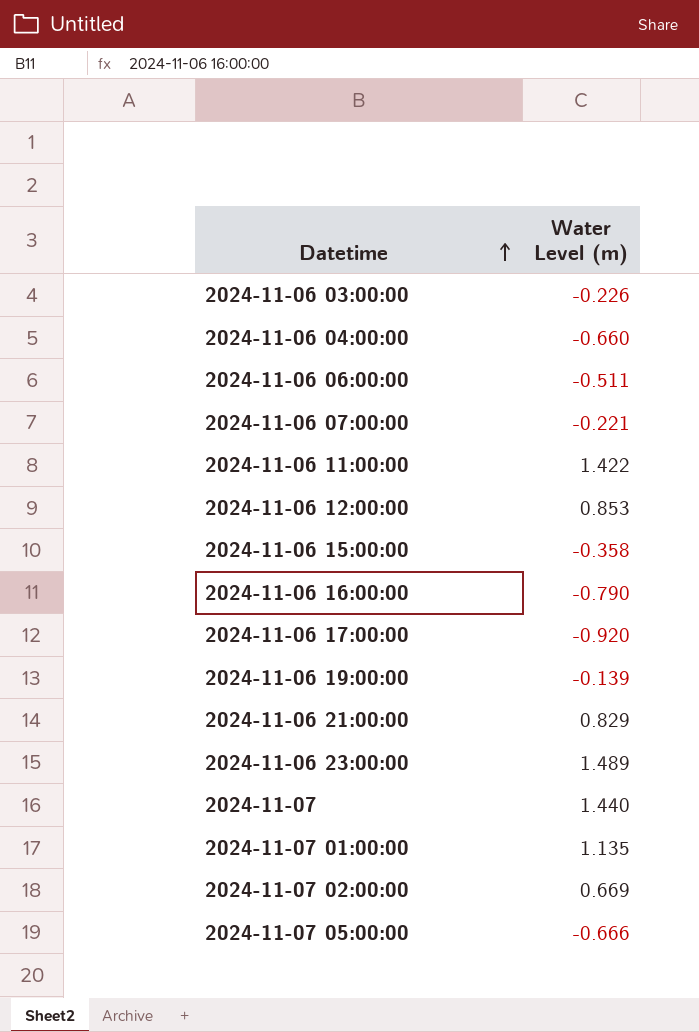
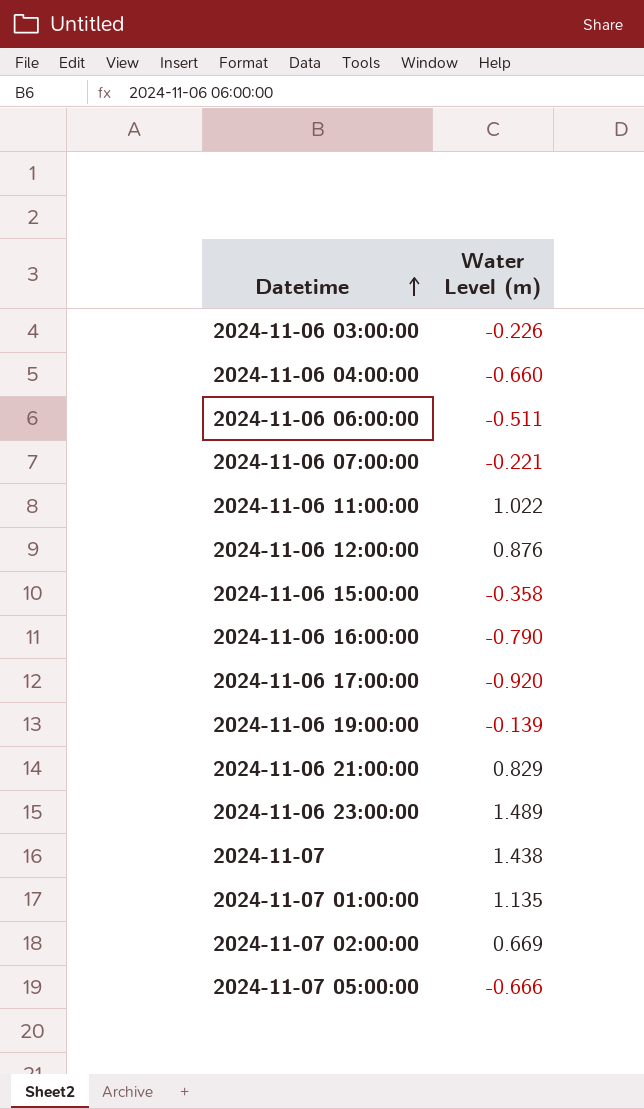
2024-11-06 11:00:00 | Water Level (m): 1.422 -> 1.022
2024-11-06 12:00:00 | Water Level (m): 0.853 -> 0.876
2024-11-07 | Water Level (m): 1.440 -> 1.438

